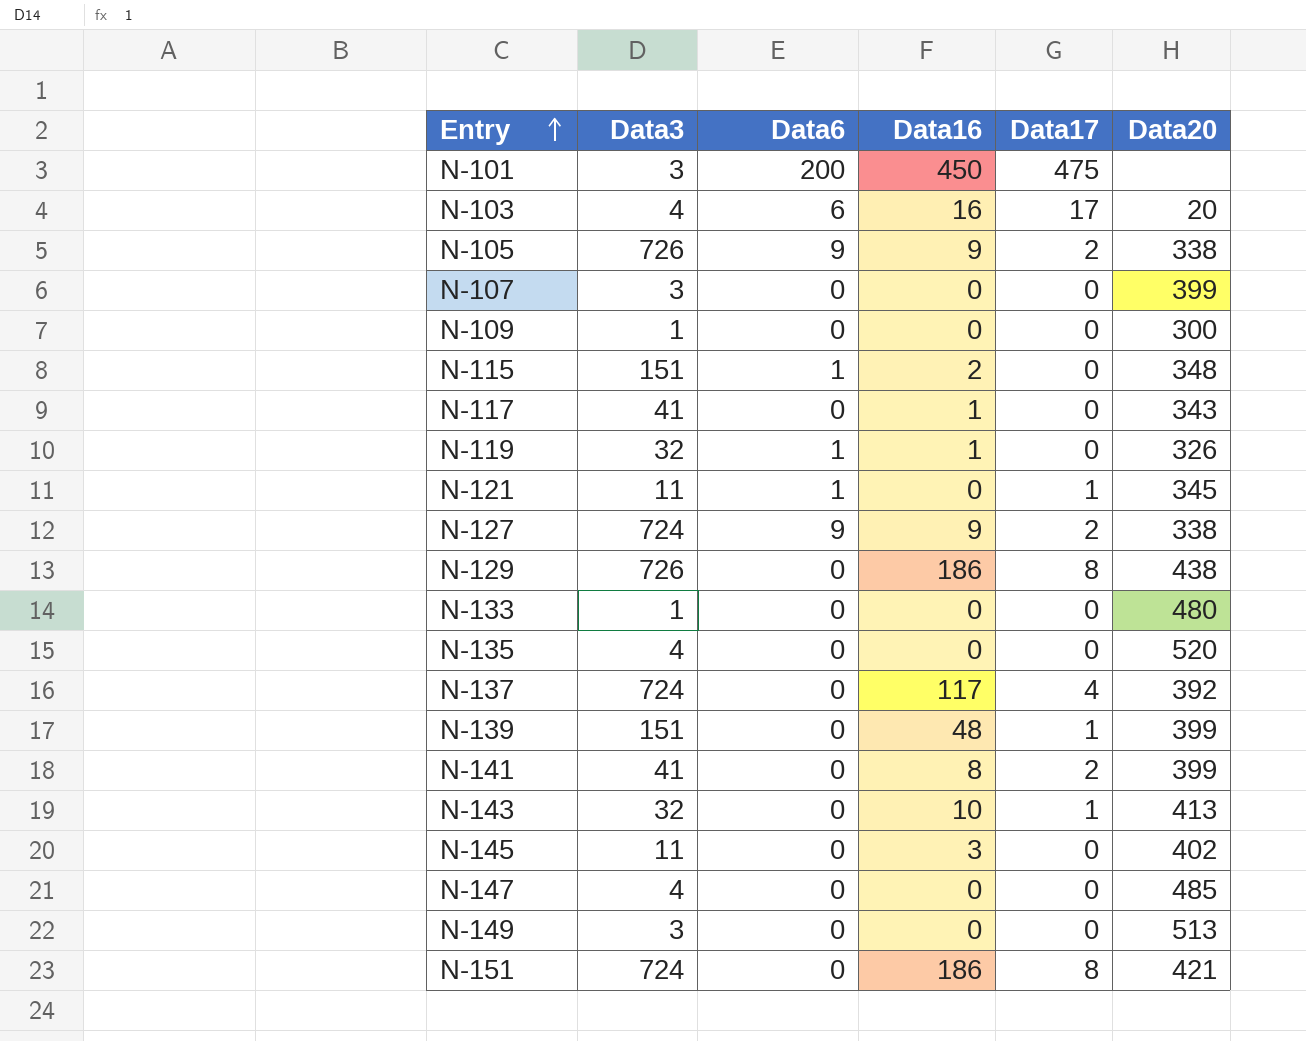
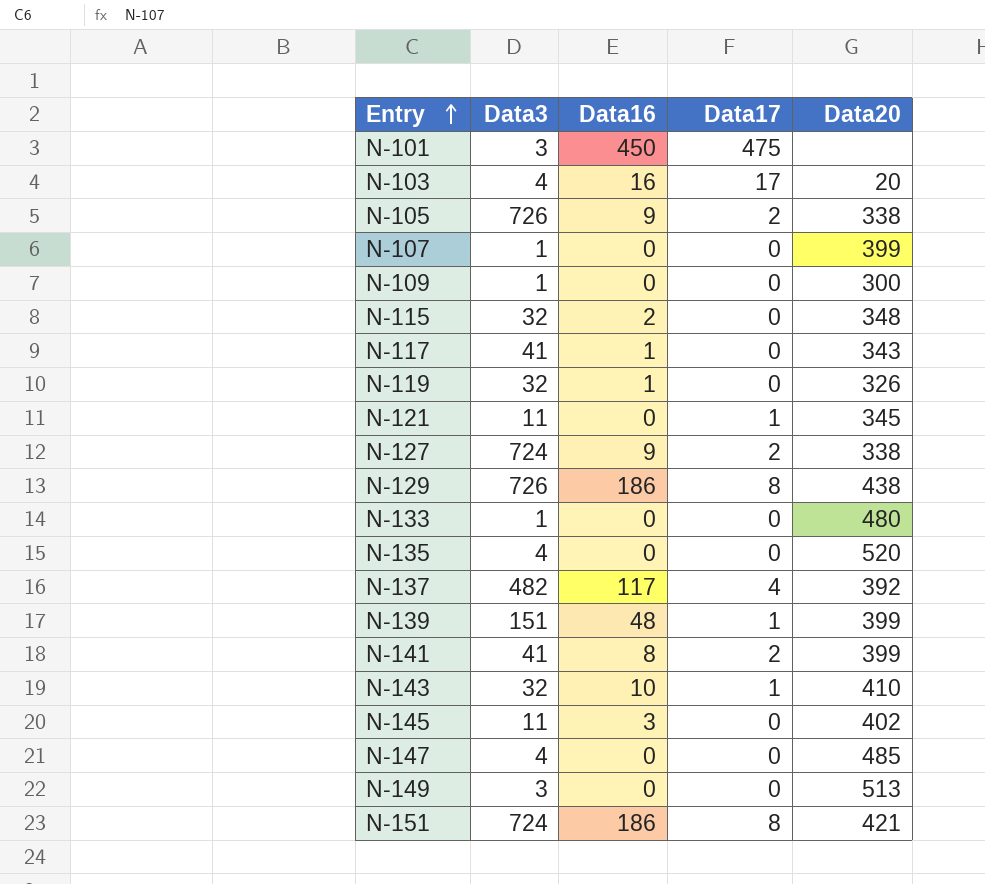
column Data6 | position: 3 -> none
N-107 | Data3: 3 -> 1
N-115 | Data3: 151 -> 32
N-137 | Data3: 724 -> 482
N-143 | Data20: 413 -> 410

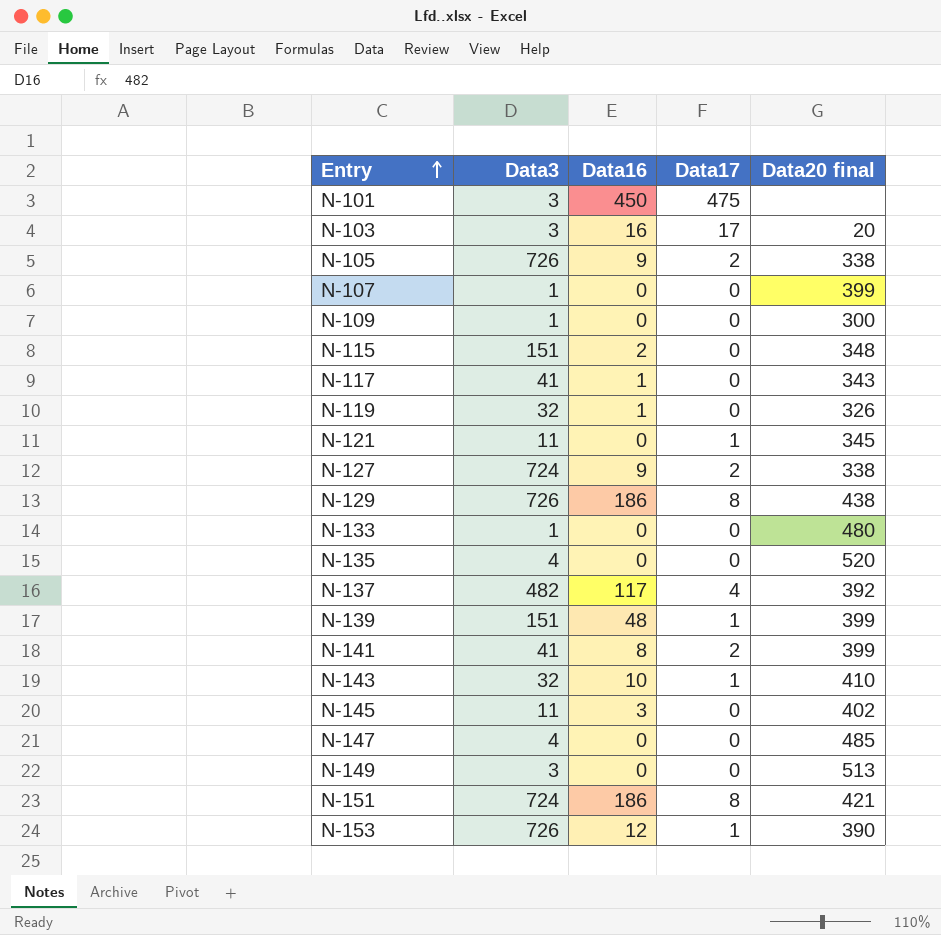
column name: Data20 -> Data20 final
N-103 | Data3: 4 -> 3
N-115 | Data3: 32 -> 151
row N-153: none -> 726 | 12 | 1 | 390

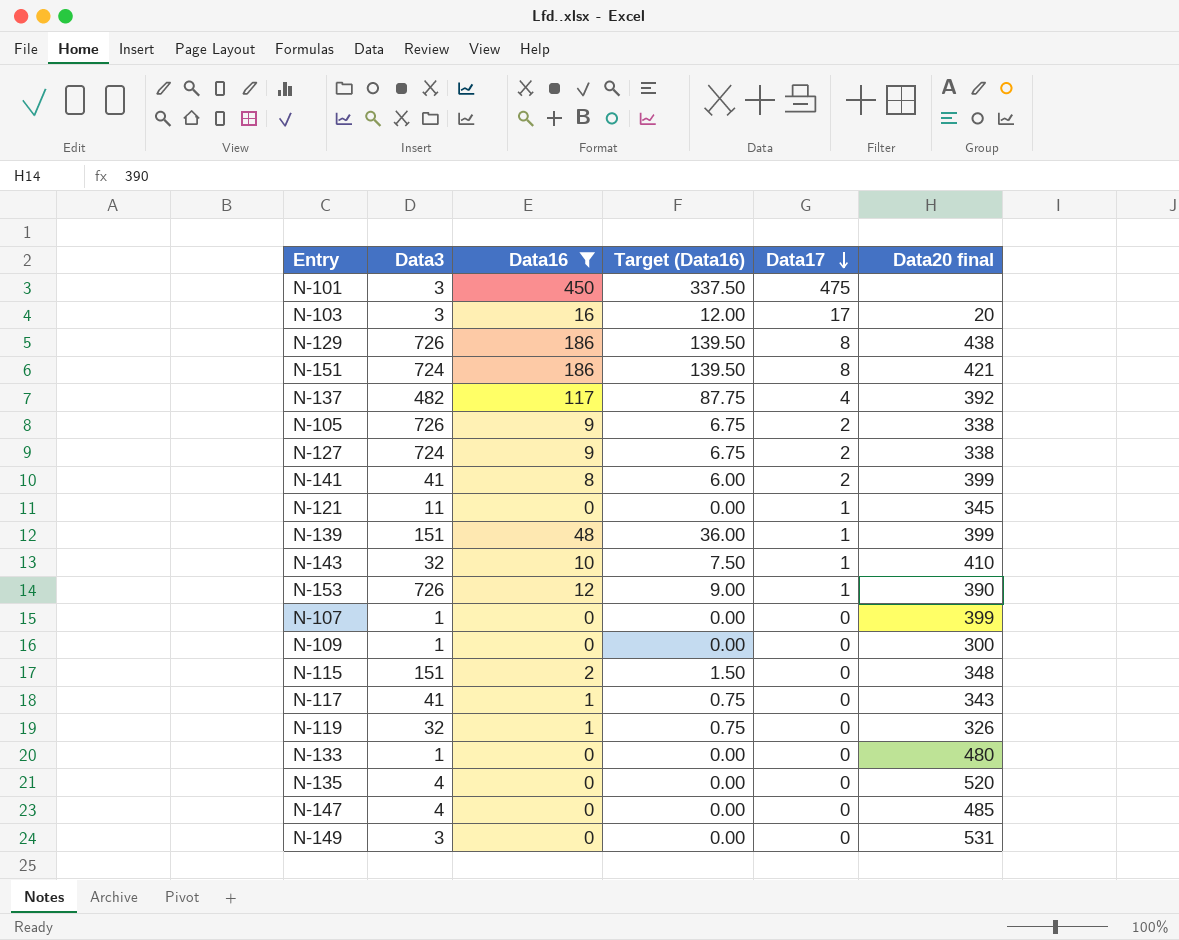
filter: none -> Data16 != 3
row order: Entry ascending -> Data17 descending
column Target (Data16) | formula: none -> [Data16] * 0.75
N-149 | Data20 final: 513 -> 531

